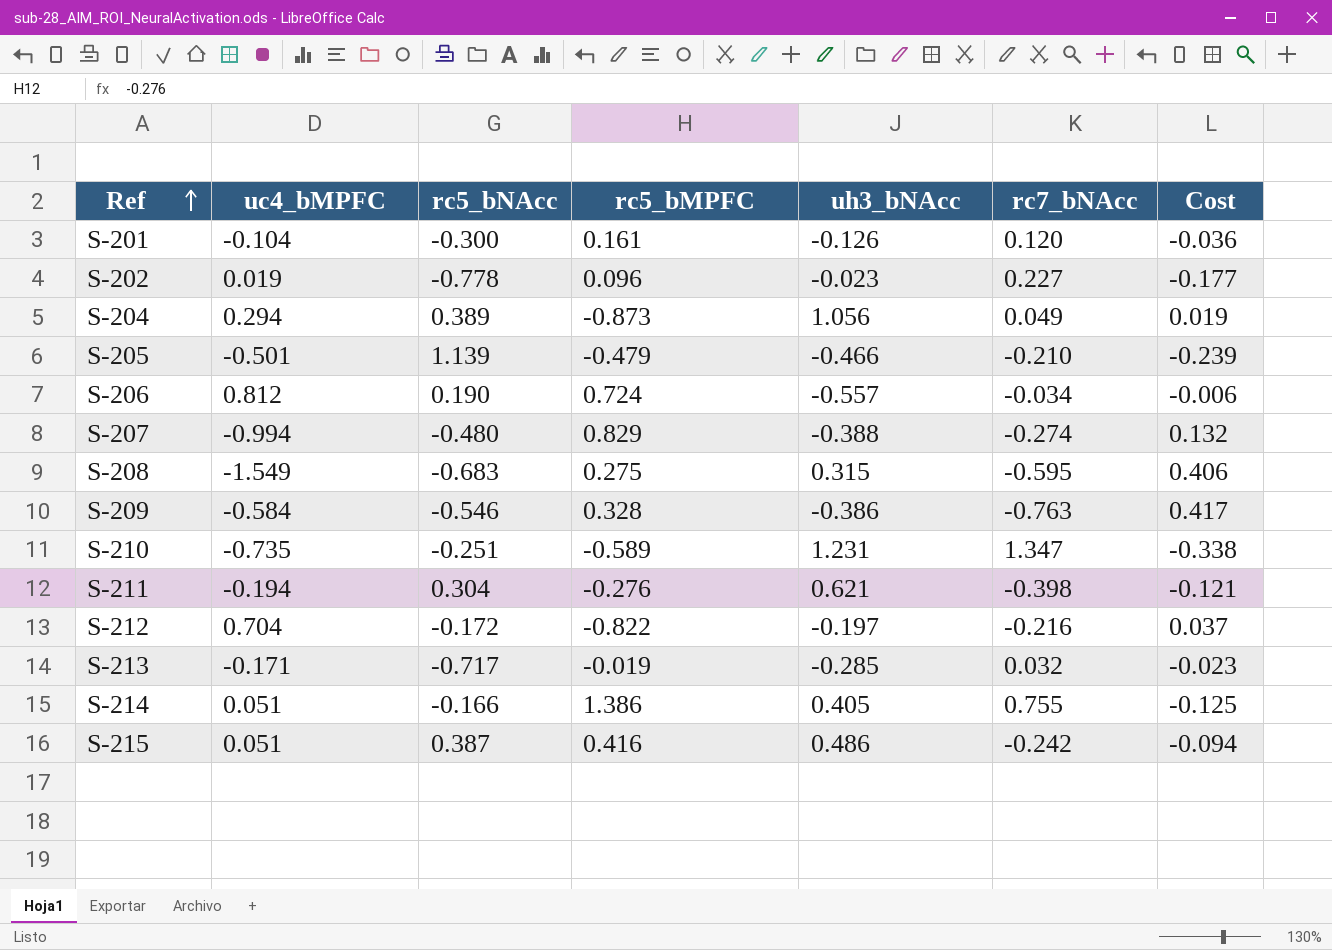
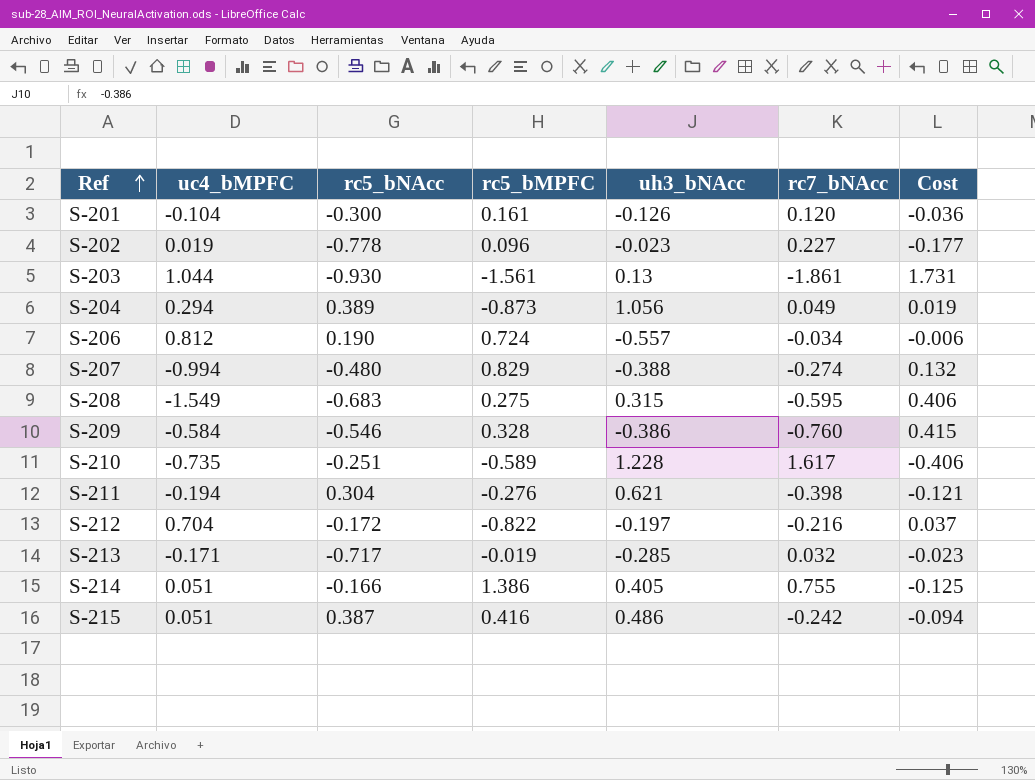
row S-205: -0.501 | 1.139 | -0.479 | -0.466 | -0.210 | -0.239 -> none
row S-203: none -> 1.044 | -0.930 | -1.561 | 0.13 | -1.861 | 1.731
S-209 | rc7_bNAcc: -0.763 -> -0.760
S-209 | Cost: 0.417 -> 0.415
S-210 | uh3_bNAcc: 1.231 -> 1.228
S-210 | rc7_bNAcc: 1.347 -> 1.617
S-210 | Cost: -0.338 -> -0.406

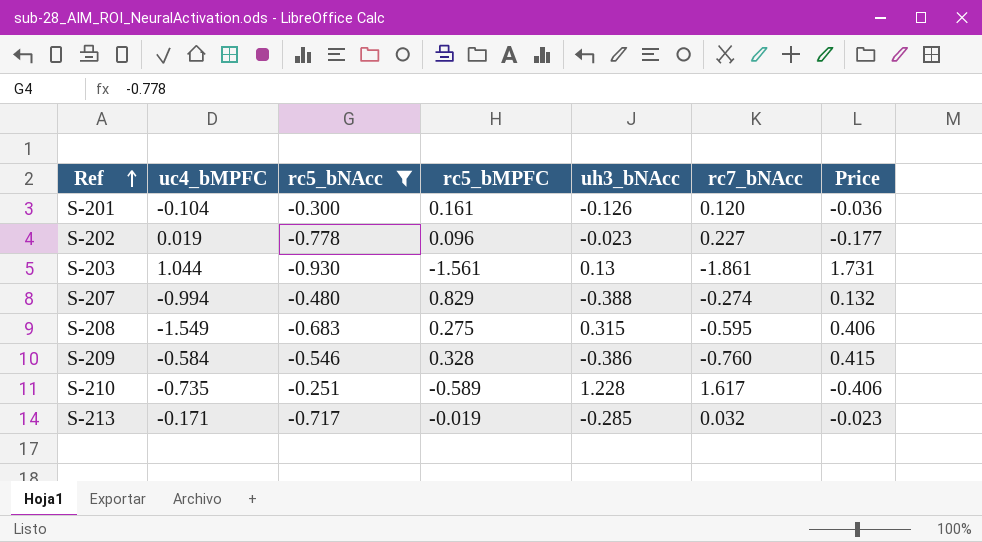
filter: none -> rc5_bNAcc <= -0.251
column name: Cost -> Price

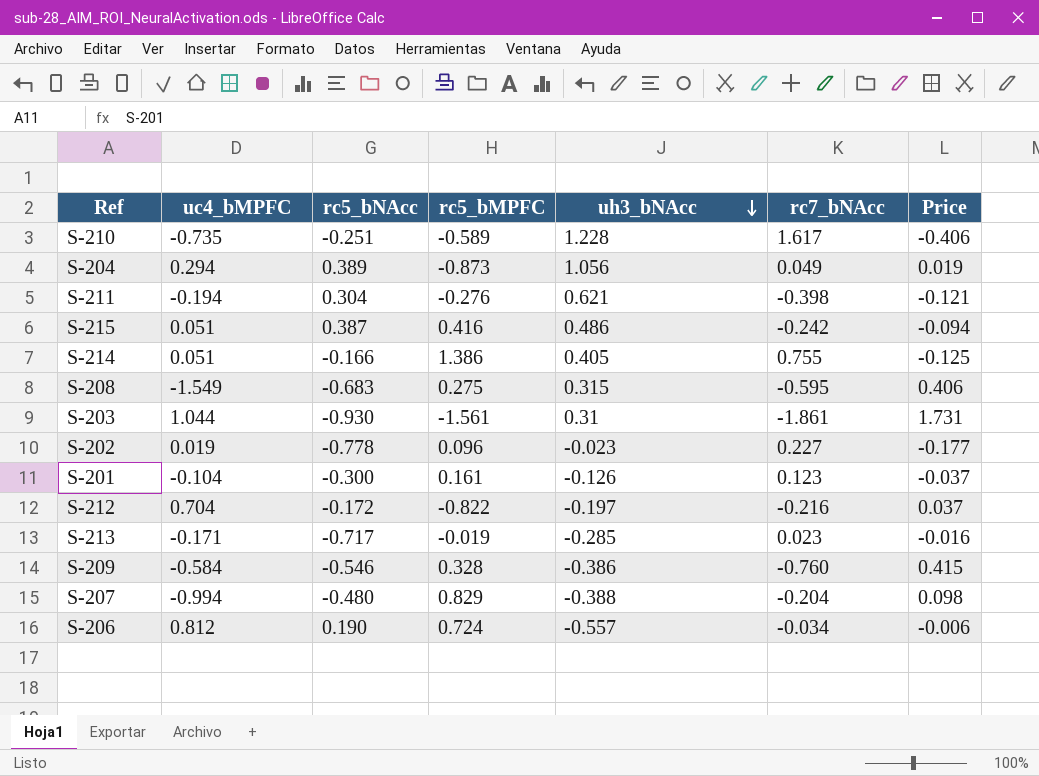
filter: rc5_bNAcc <= -0.251 -> none
row order: Ref ascending -> uh3_bNAcc descending
S-203 | uh3_bNAcc: 0.13 -> 0.31
S-201 | rc7_bNAcc: 0.120 -> 0.123
S-201 | Price: -0.036 -> -0.037
S-213 | rc7_bNAcc: 0.032 -> 0.023
S-213 | Price: -0.023 -> -0.016
S-207 | rc7_bNAcc: -0.274 -> -0.204
S-207 | Price: 0.132 -> 0.098

